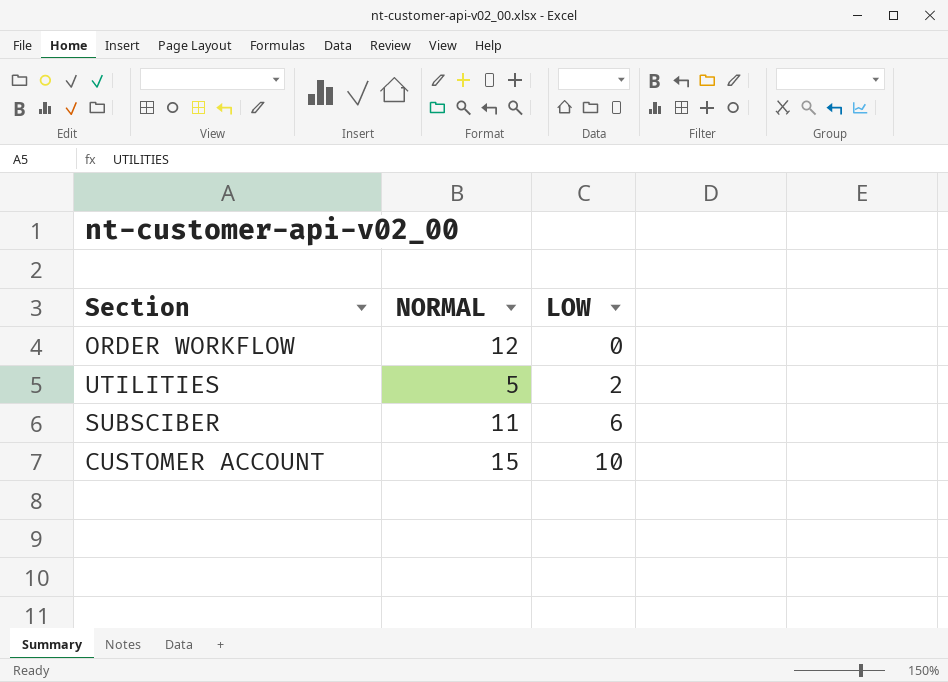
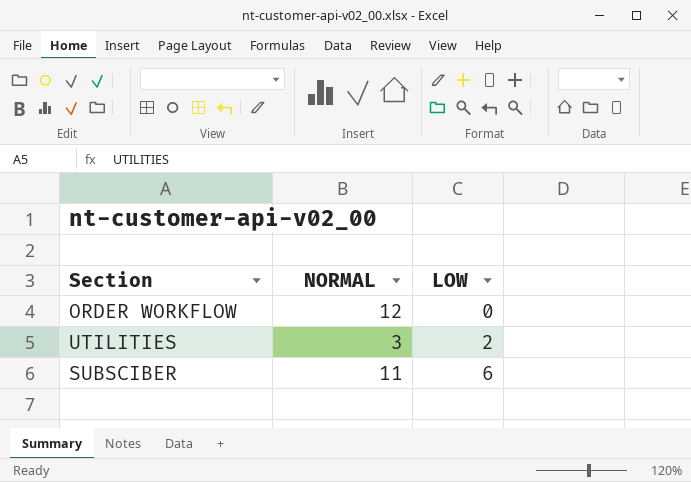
row CUSTOMER ACCOUNT: 15 | 10 -> none
UTILITIES | NORMAL: 5 -> 3

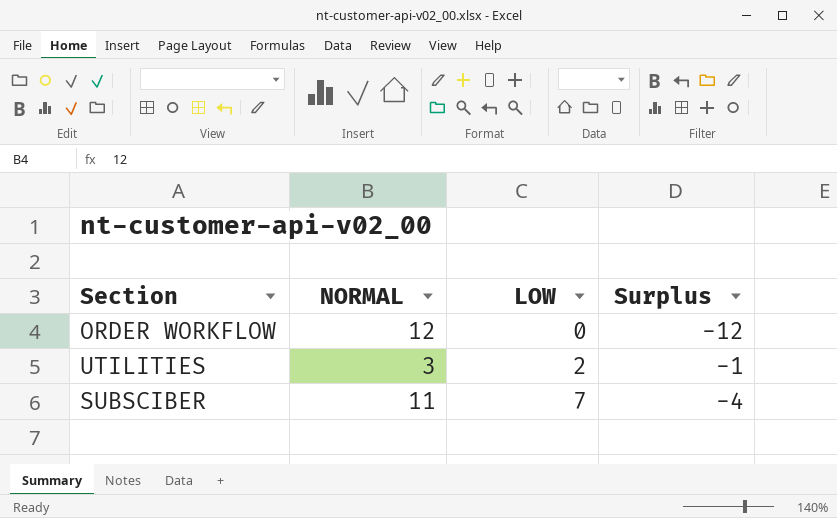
column Surplus | formula: none -> [LOW] - [NORMAL]
SUBSCIBER | LOW: 6 -> 7

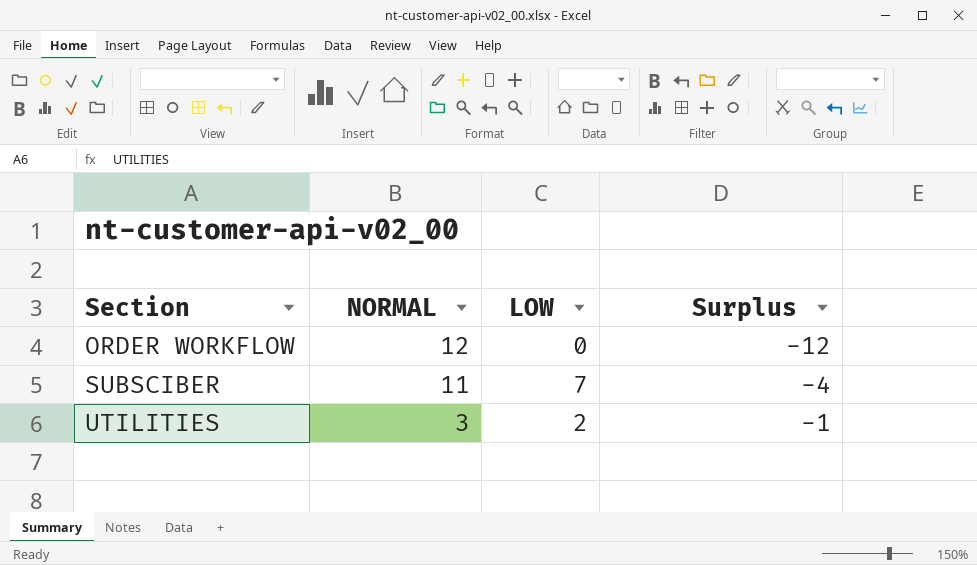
row order: LOW ascending -> Section ascending

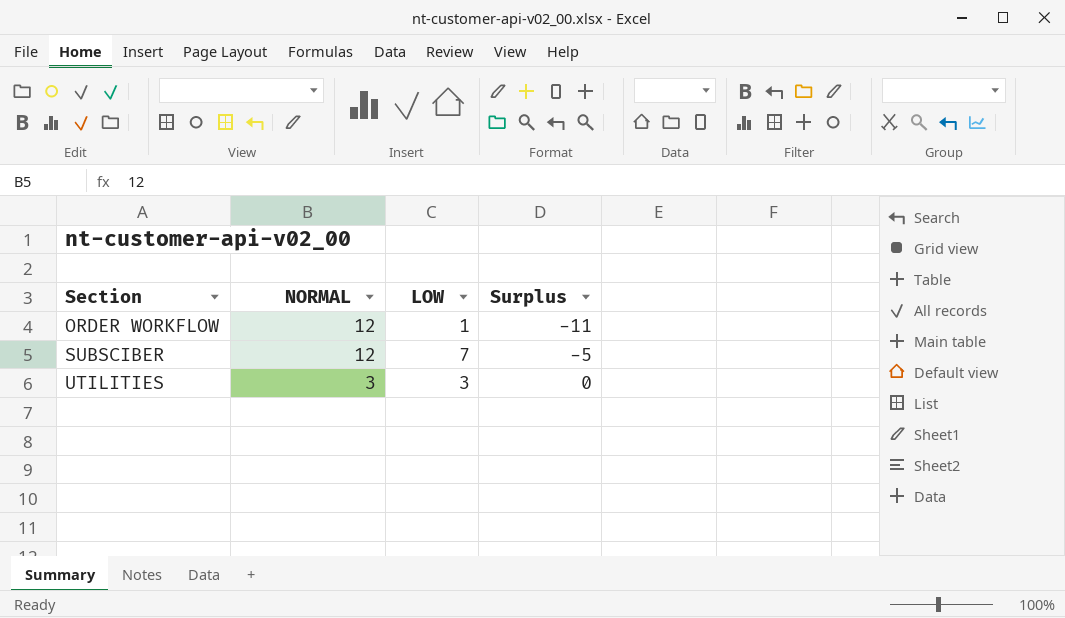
ORDER WORKFLOW | LOW: 0 -> 1
ORDER WORKFLOW | Surplus: -12 -> -11
SUBSCIBER | NORMAL: 11 -> 12
SUBSCIBER | Surplus: -4 -> -5
UTILITIES | LOW: 2 -> 3
UTILITIES | Surplus: -1 -> 0

